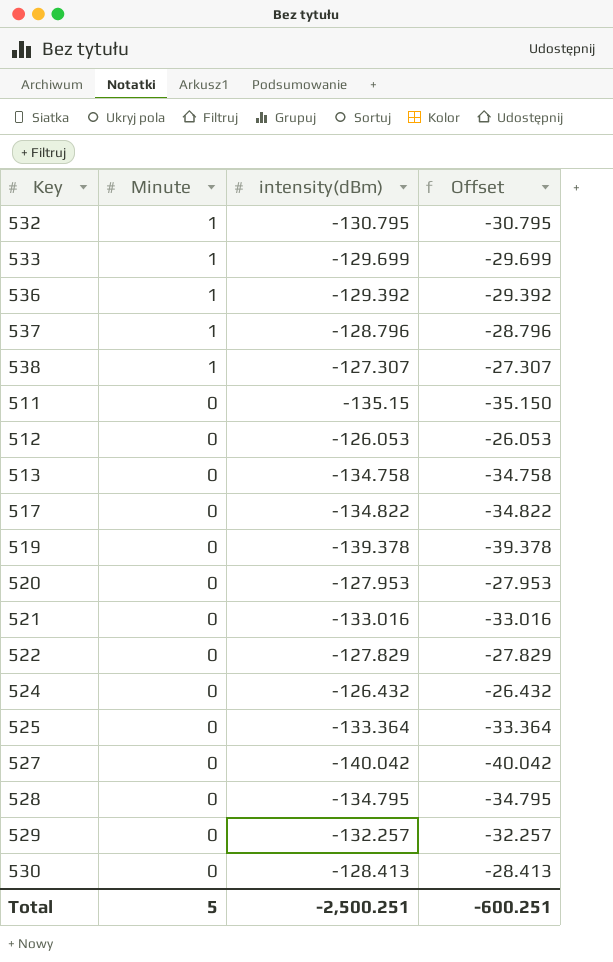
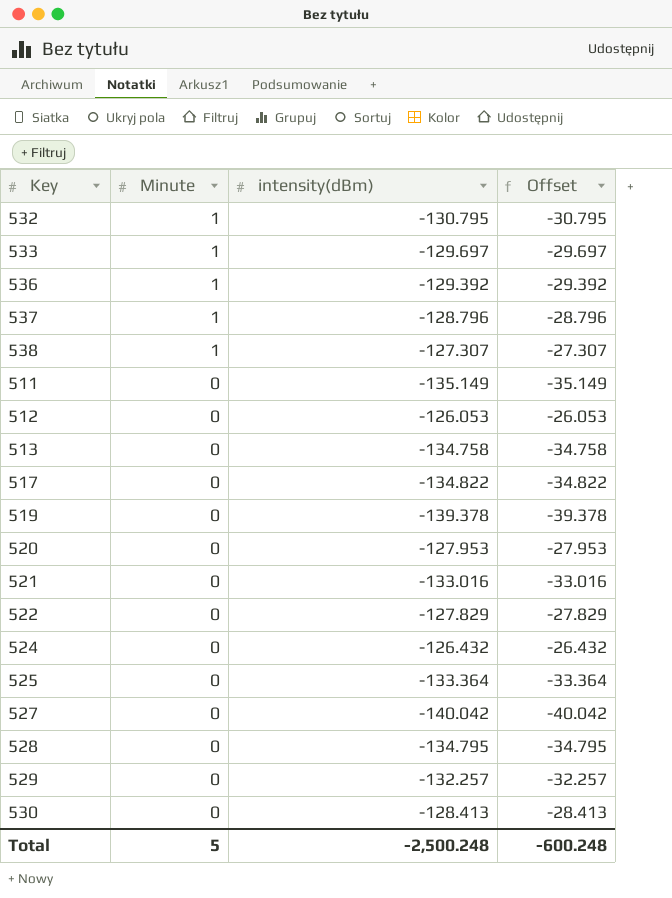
533 | intensity(dBm): -129.699 -> -129.697
533 | Offset: -29.699 -> -29.697
511 | intensity(dBm): -135.15 -> -135.149
511 | Offset: -35.150 -> -35.149
Total | intensity(dBm): -2,500.251 -> -2,500.248
Total | Offset: -600.251 -> -600.248

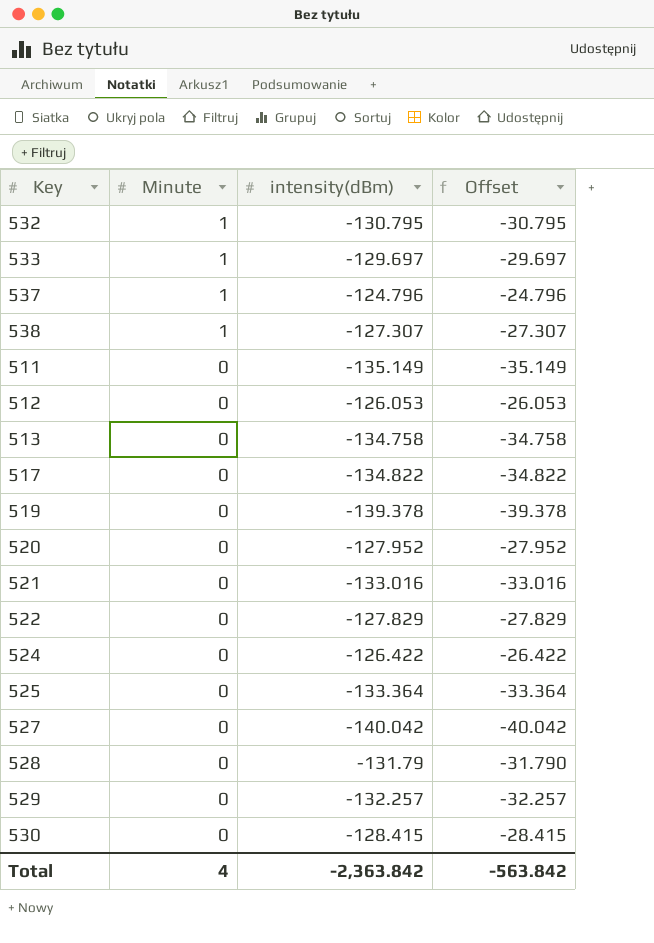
row 536: 1 | -129.392 | -29.392 -> none
537 | intensity(dBm): -128.796 -> -124.796
537 | Offset: -28.796 -> -24.796
520 | intensity(dBm): -127.953 -> -127.952
520 | Offset: -27.953 -> -27.952
524 | intensity(dBm): -126.432 -> -126.422
524 | Offset: -26.432 -> -26.422
528 | intensity(dBm): -134.795 -> -131.79
528 | Offset: -34.795 -> -31.790
530 | intensity(dBm): -128.413 -> -128.415
530 | Offset: -28.413 -> -28.415
Total | Minute: 5 -> 4
Total | intensity(dBm): -2,500.248 -> -2,363.842
Total | Offset: -600.248 -> -563.842

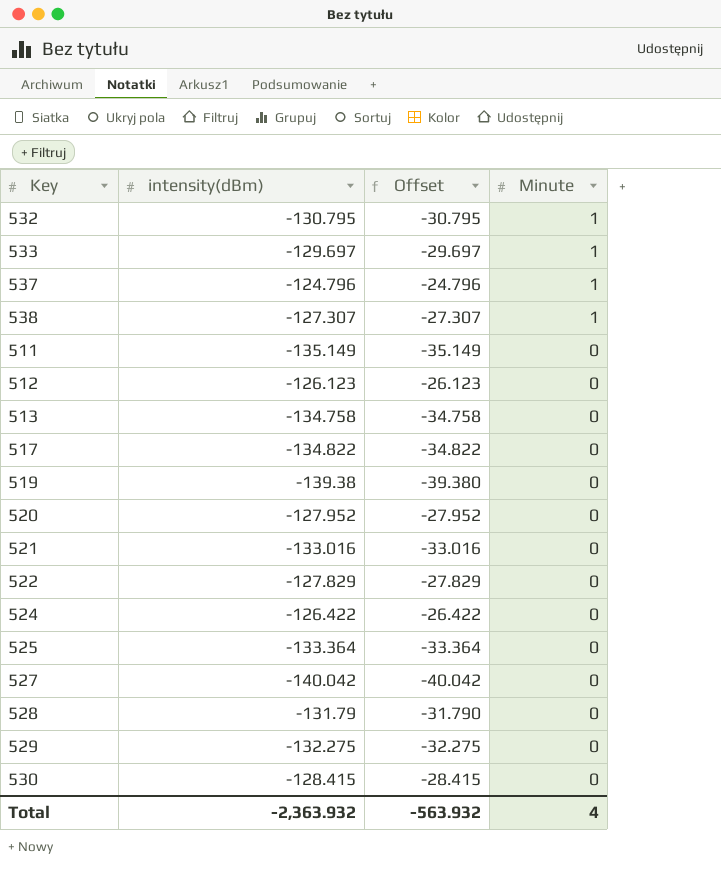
column Minute | position: 2 -> 4
512 | intensity(dBm): -126.053 -> -126.123
512 | Offset: -26.053 -> -26.123
519 | intensity(dBm): -139.378 -> -139.38
519 | Offset: -39.378 -> -39.380
529 | intensity(dBm): -132.257 -> -132.275
529 | Offset: -32.257 -> -32.275
Total | intensity(dBm): -2,363.842 -> -2,363.932
Total | Offset: -563.842 -> -563.932

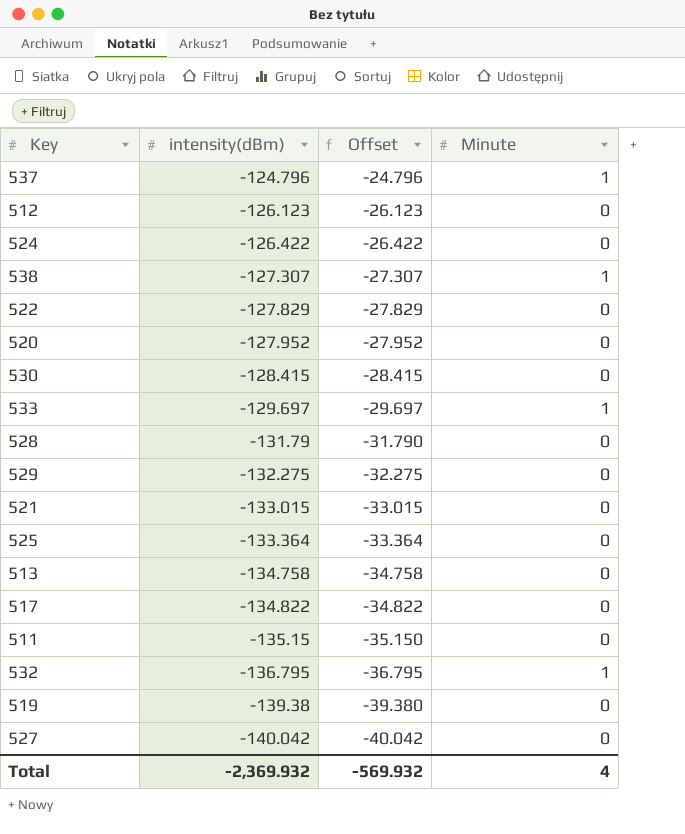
row order: Minute descending -> intensity(dBm) descending
521 | intensity(dBm): -133.016 -> -133.015
521 | Offset: -33.016 -> -33.015
511 | intensity(dBm): -135.149 -> -135.15
511 | Offset: -35.149 -> -35.150
532 | intensity(dBm): -130.795 -> -136.795
532 | Offset: -30.795 -> -36.795
Total | intensity(dBm): -2,363.932 -> -2,369.932
Total | Offset: -563.932 -> -569.932

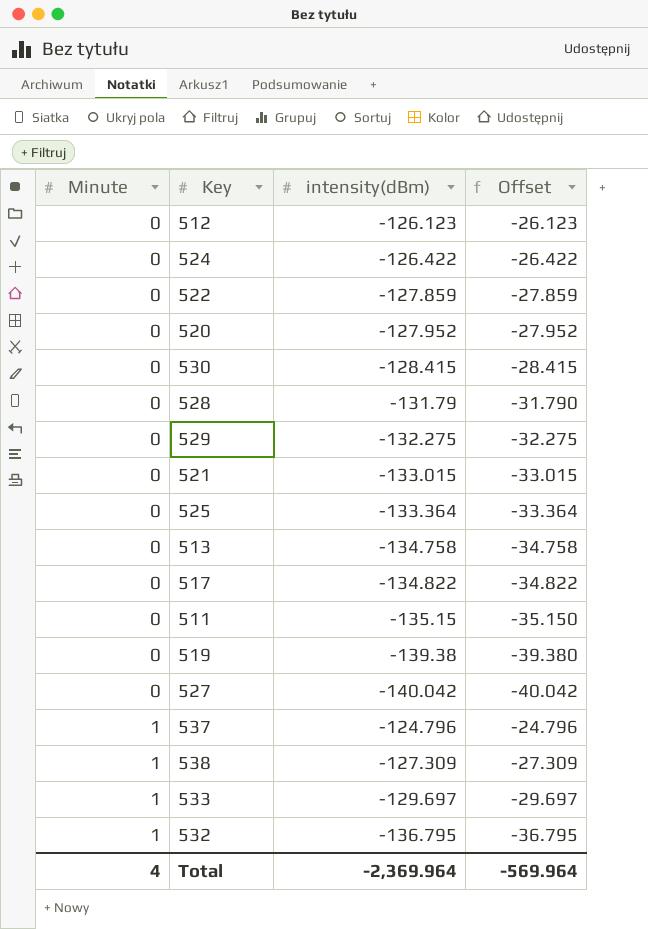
row order: intensity(dBm) descending -> Minute ascending
column Minute | position: 4 -> 1
522 | intensity(dBm): -127.829 -> -127.859
522 | Offset: -27.829 -> -27.859
538 | intensity(dBm): -127.307 -> -127.309
538 | Offset: -27.307 -> -27.309
Total | intensity(dBm): -2,369.932 -> -2,369.964
Total | Offset: -569.932 -> -569.964

